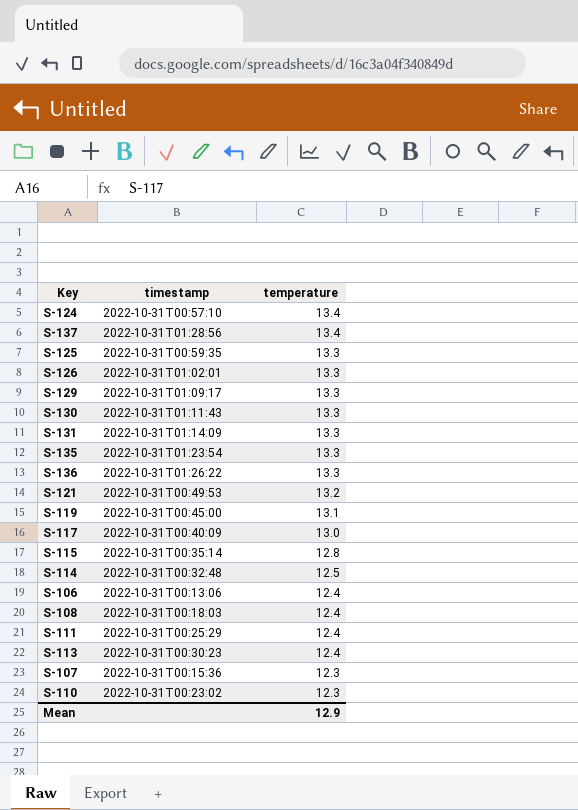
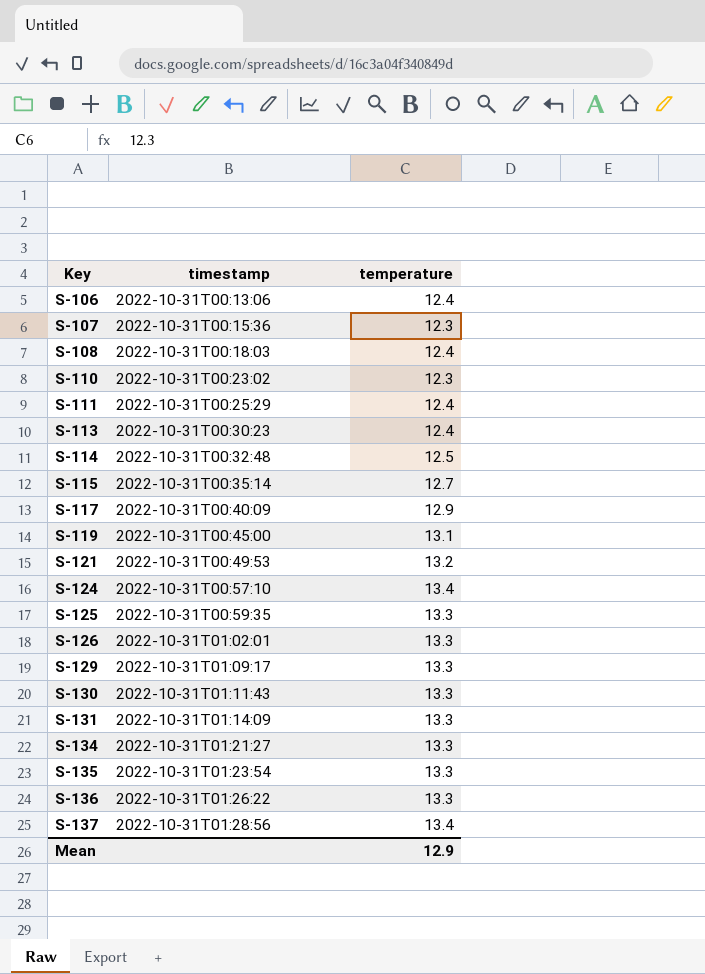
row order: temperature descending -> Key ascending
S-115 | temperature: 12.8 -> 12.7
S-117 | temperature: 13.0 -> 12.9
row S-134: none -> 2022-10-31T01:21:27 | 13.3

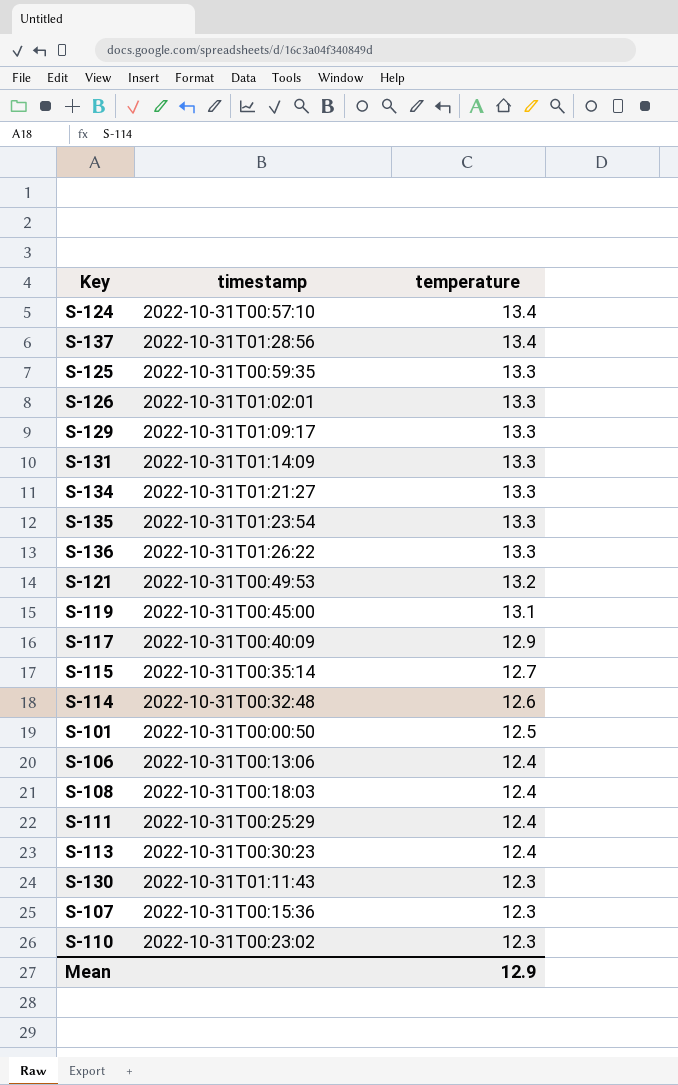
row order: Key ascending -> temperature descending
S-114 | temperature: 12.5 -> 12.6
row S-101: none -> 2022-10-31T00:00:50 | 12.5
S-130 | temperature: 13.3 -> 12.3

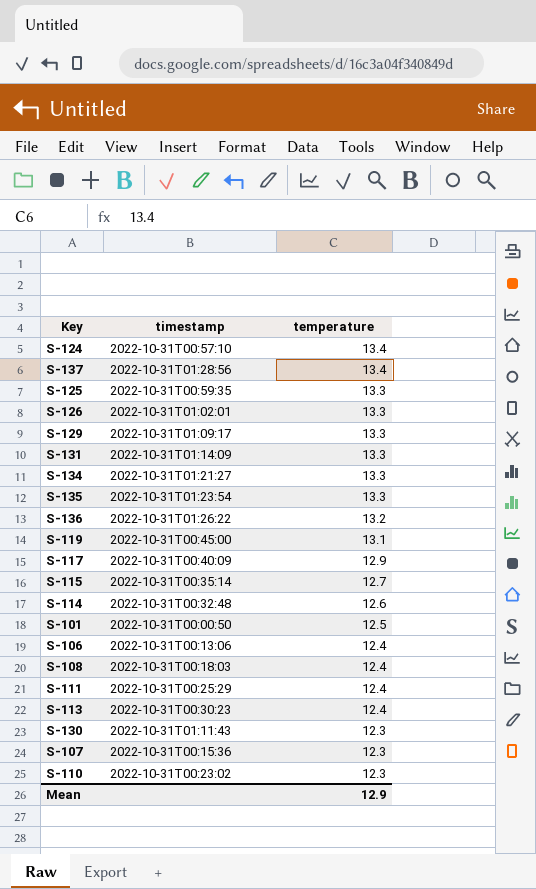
row S-121: 2022-10-31T00:49:53 | 13.2 -> none
S-136 | temperature: 13.3 -> 13.2

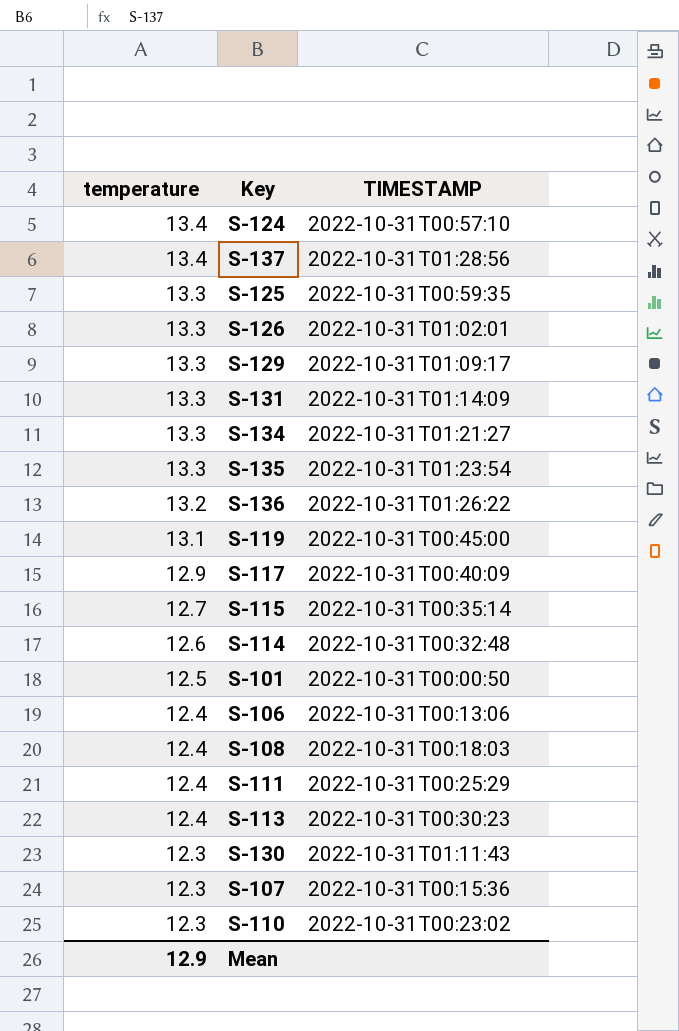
column temperature | position: 3 -> 1
column name: timestamp -> TIMESTAMP

